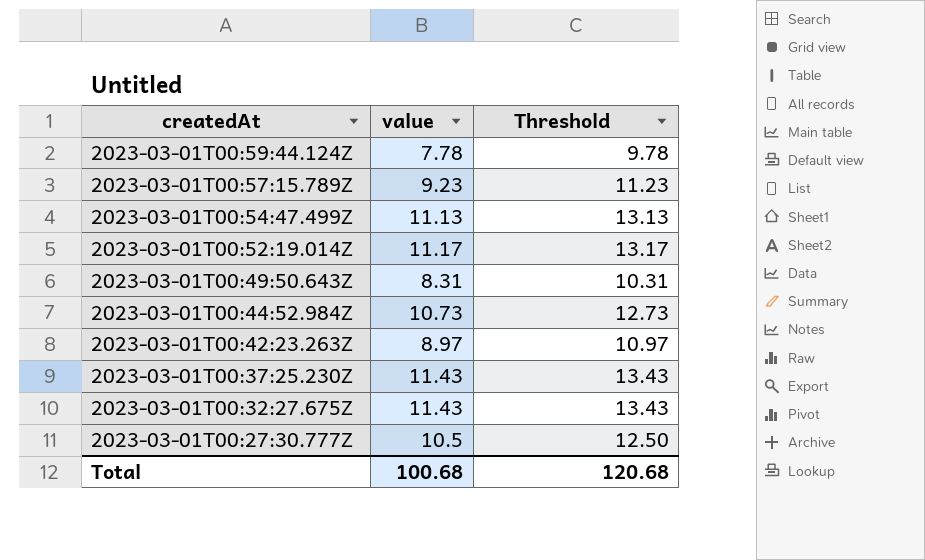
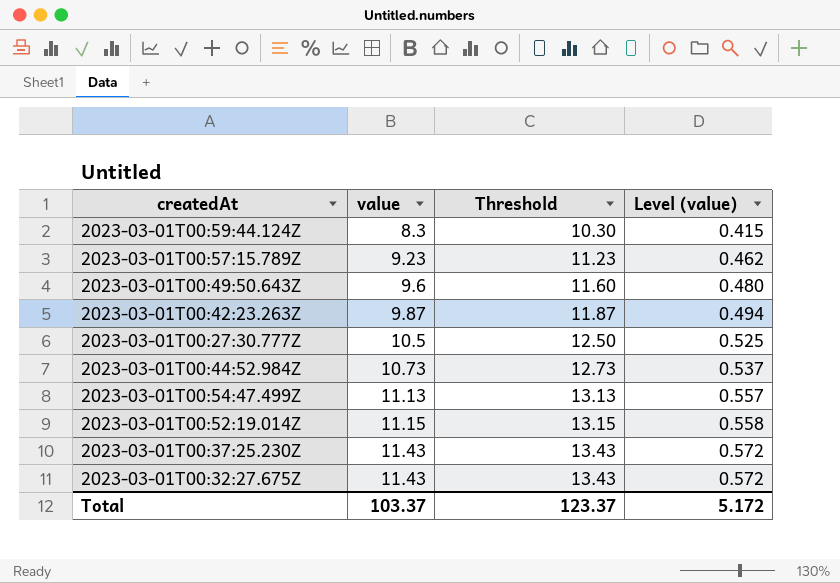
row order: createdAt descending -> value ascending
column Level (value) | formula: none -> [value] * 0.05
2023-03-01T00:59:44.124Z | value: 7.78 -> 8.3
2023-03-01T00:59:44.124Z | Threshold: 9.78 -> 10.30
2023-03-01T00:49:50.643Z | value: 8.31 -> 9.6
2023-03-01T00:49:50.643Z | Threshold: 10.31 -> 11.60
2023-03-01T00:42:23.263Z | value: 8.97 -> 9.87
2023-03-01T00:42:23.263Z | Threshold: 10.97 -> 11.87
2023-03-01T00:52:19.014Z | value: 11.17 -> 11.15
2023-03-01T00:52:19.014Z | Threshold: 13.17 -> 13.15
Total | value: 100.68 -> 103.37
Total | Threshold: 120.68 -> 123.37

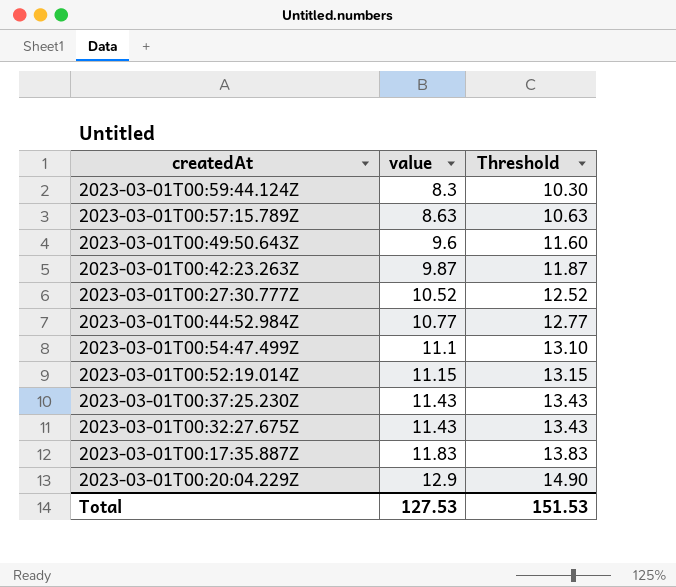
column Level (value) | formula: [value] * 0.05 -> none
2023-03-01T00:57:15.789Z | value: 9.23 -> 8.63
2023-03-01T00:57:15.789Z | Threshold: 11.23 -> 10.63
2023-03-01T00:27:30.777Z | value: 10.5 -> 10.52
2023-03-01T00:27:30.777Z | Threshold: 12.50 -> 12.52
2023-03-01T00:44:52.984Z | value: 10.73 -> 10.77
2023-03-01T00:44:52.984Z | Threshold: 12.73 -> 12.77
2023-03-01T00:54:47.499Z | value: 11.13 -> 11.1
2023-03-01T00:54:47.499Z | Threshold: 13.13 -> 13.10
row 2023-03-01T00:17:35.887Z: none -> 11.83 | 13.83
row 2023-03-01T00:20:04.229Z: none -> 12.9 | 14.90
Total | value: 103.37 -> 127.53
Total | Threshold: 123.37 -> 151.53

